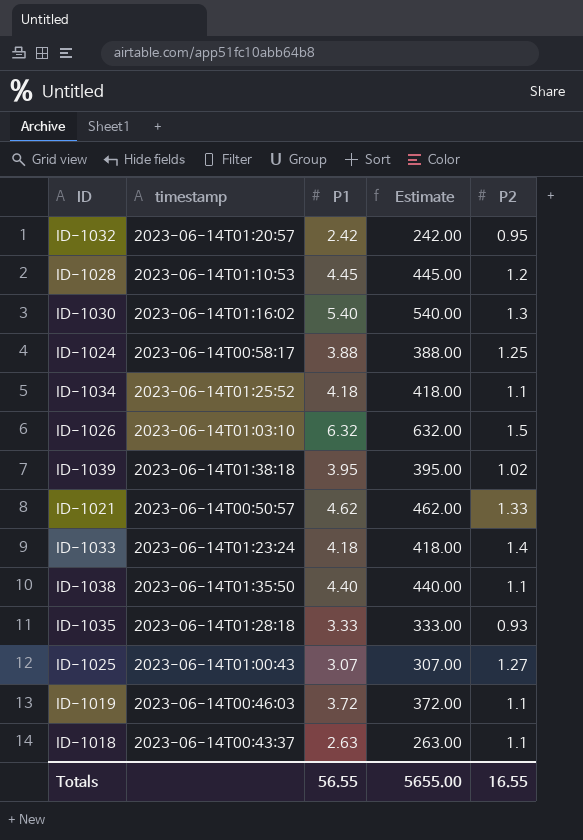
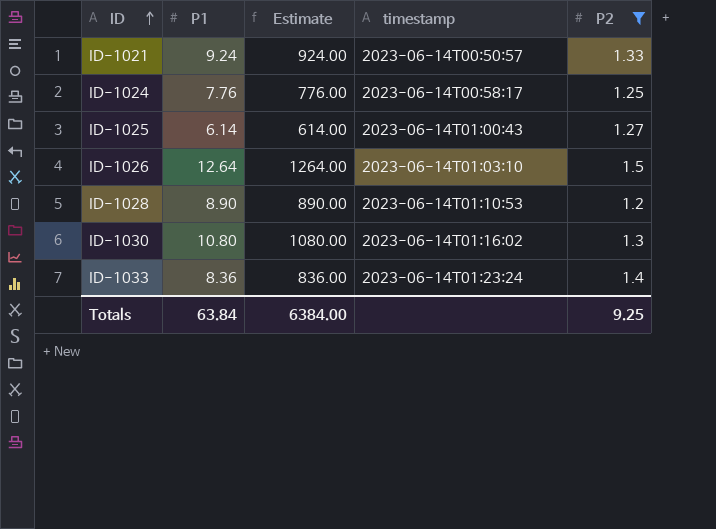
filter: none -> P2 >= 1.2
row order: none -> ID ascending
column timestamp | position: 2 -> 4
ID-1021 | P1: 4.62 -> 9.24
ID-1021 | Estimate: 462.00 -> 924.00
ID-1024 | P1: 3.88 -> 7.76
ID-1024 | Estimate: 388.00 -> 776.00
ID-1025 | P1: 3.07 -> 6.14
ID-1025 | Estimate: 307.00 -> 614.00
ID-1026 | P1: 6.32 -> 12.64
ID-1026 | Estimate: 632.00 -> 1264.00
ID-1028 | P1: 4.45 -> 8.90
ID-1028 | Estimate: 445.00 -> 890.00
ID-1030 | P1: 5.40 -> 10.80
ID-1030 | Estimate: 540.00 -> 1080.00
ID-1033 | P1: 4.18 -> 8.36
ID-1033 | Estimate: 418.00 -> 836.00
Totals | P1: 56.55 -> 63.84
Totals | Estimate: 5655.00 -> 6384.00
Totals | P2: 16.55 -> 9.25

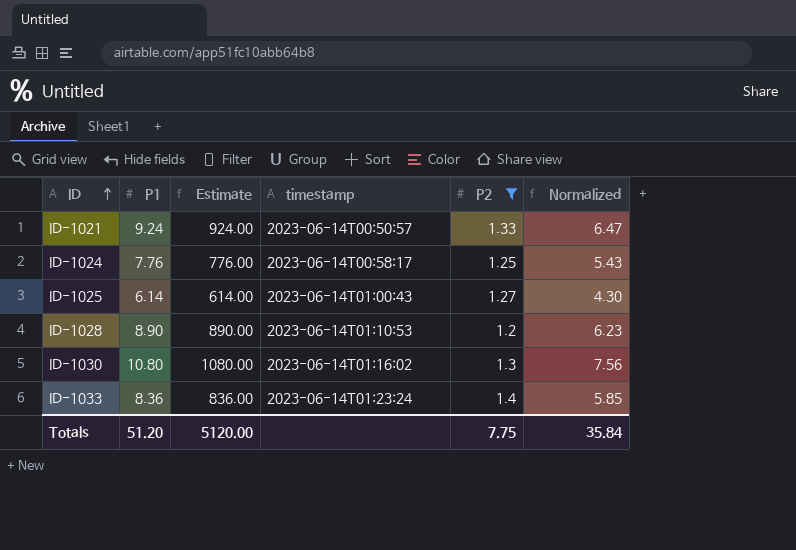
column Normalized | formula: none -> [P1] * 0.7
row ID-1026: 12.64 | 1264.00 | 2023-06-14T01:03:10 | 1.5 -> none
Totals | P1: 63.84 -> 51.20
Totals | Estimate: 6384.00 -> 5120.00
Totals | P2: 9.25 -> 7.75

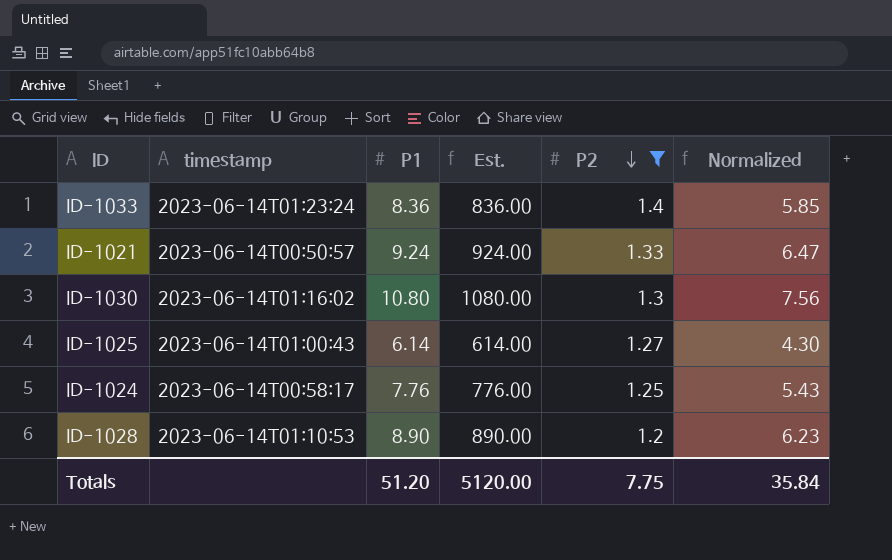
row order: ID ascending -> P2 descending
column timestamp | position: 4 -> 2
column name: Estimate -> Est.

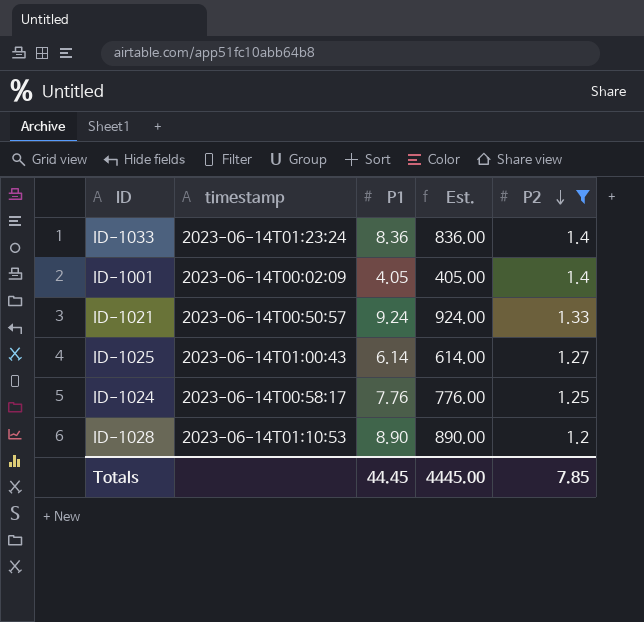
column Normalized | formula: [P1] * 0.7 -> none
row ID-1030: 2023-06-14T01:16:02 | 10.80 | 1080.00 | 1.3 | 7.56 -> none
row ID-1001: none -> 2023-06-14T00:02:09 | 4.05 | 405.00 | 1.4
Totals | P1: 51.20 -> 44.45
Totals | Est.: 5120.00 -> 4445.00
Totals | P2: 7.75 -> 7.85

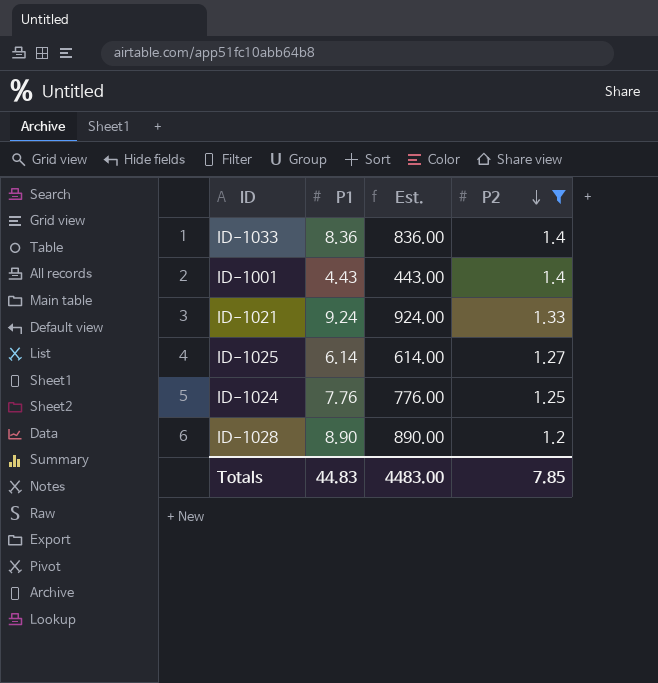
column timestamp | position: 2 -> none
ID-1001 | P1: 4.05 -> 4.43
ID-1001 | Est.: 405.00 -> 443.00
Totals | P1: 44.45 -> 44.83
Totals | Est.: 4445.00 -> 4483.00

